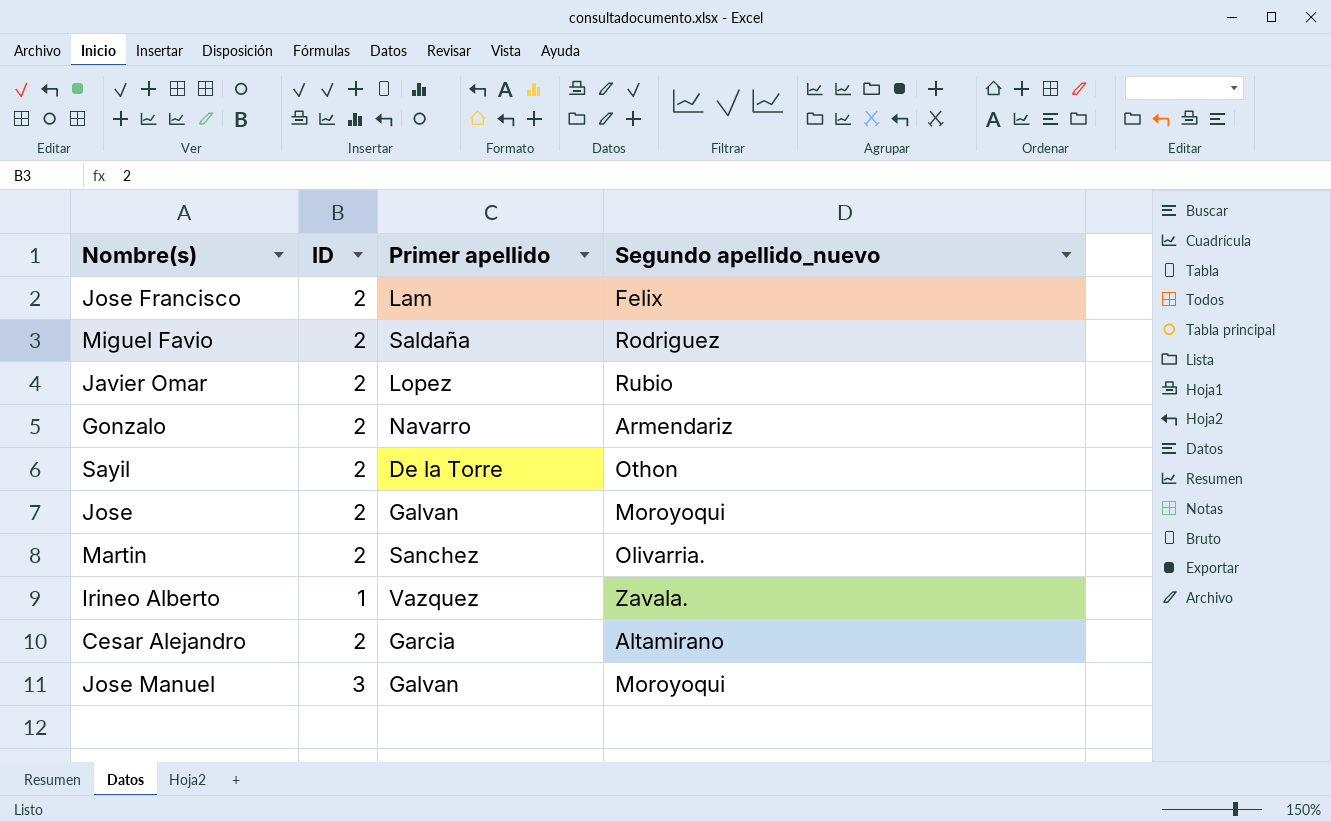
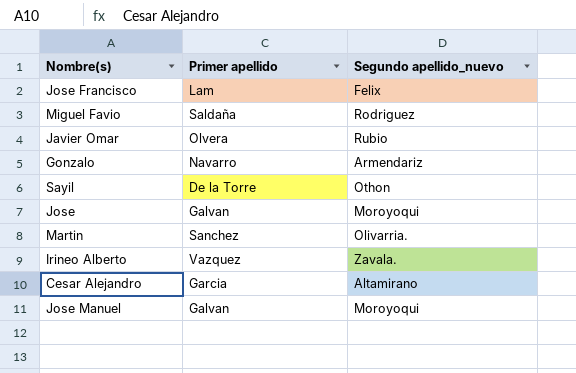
column ID | position: 2 -> none
Javier Omar | Primer apellido: Lopez -> Olvera

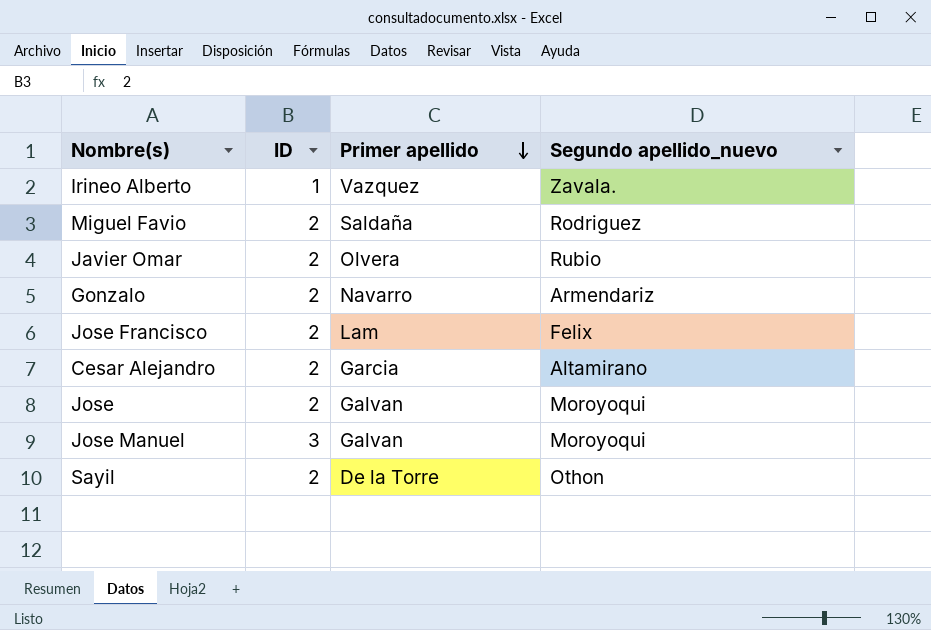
row order: none -> Primer apellido descending
column ID | position: none -> 2
row Martin: Sanchez | Olivarria. -> none

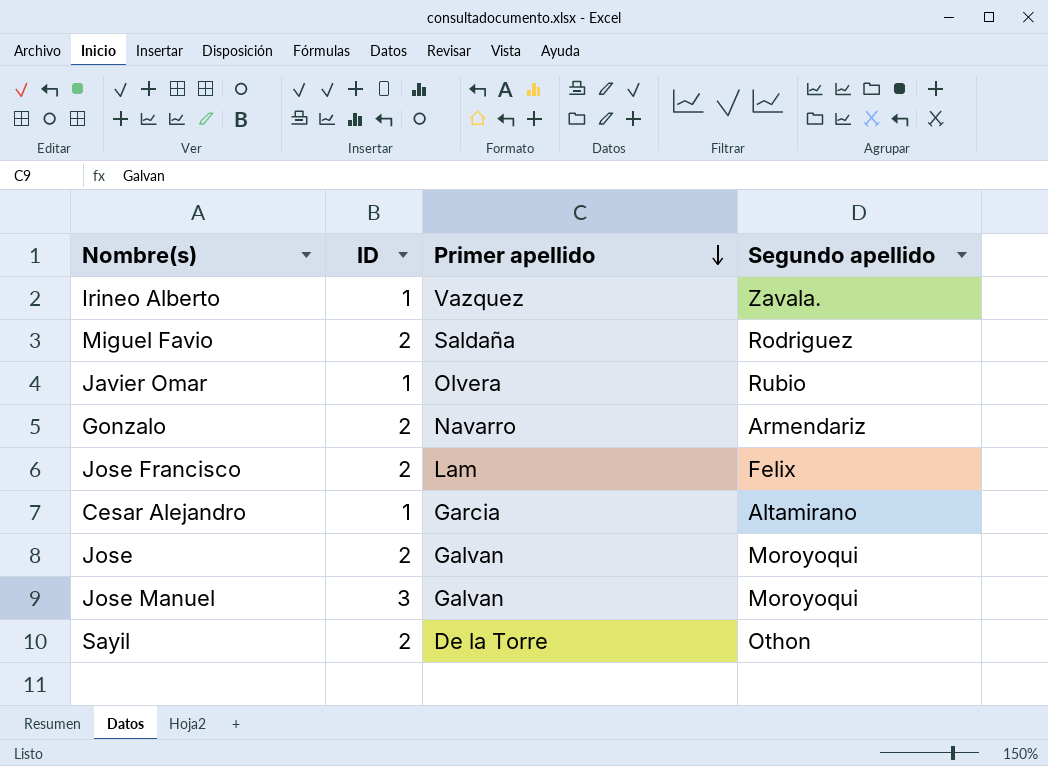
column name: Segundo apellido_nuevo -> Segundo apellido
Javier Omar | ID: 2 -> 1
Cesar Alejandro | ID: 2 -> 1

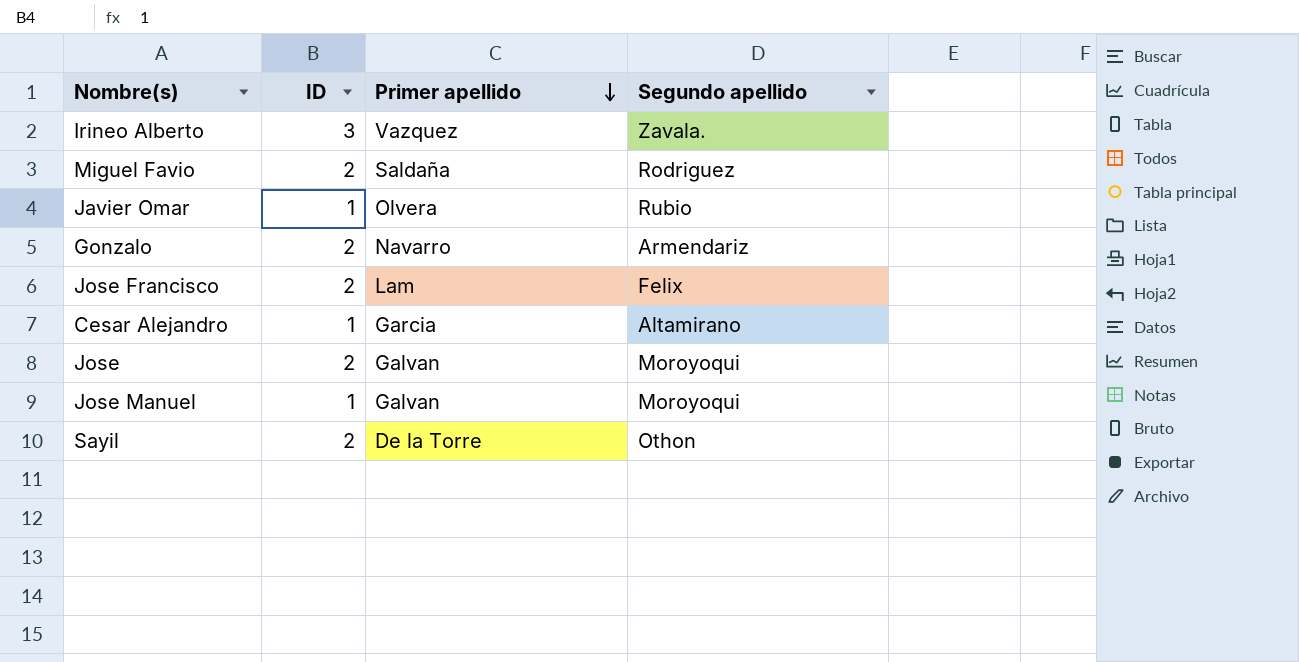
Irineo Alberto | ID: 1 -> 3
Jose Manuel | ID: 3 -> 1

